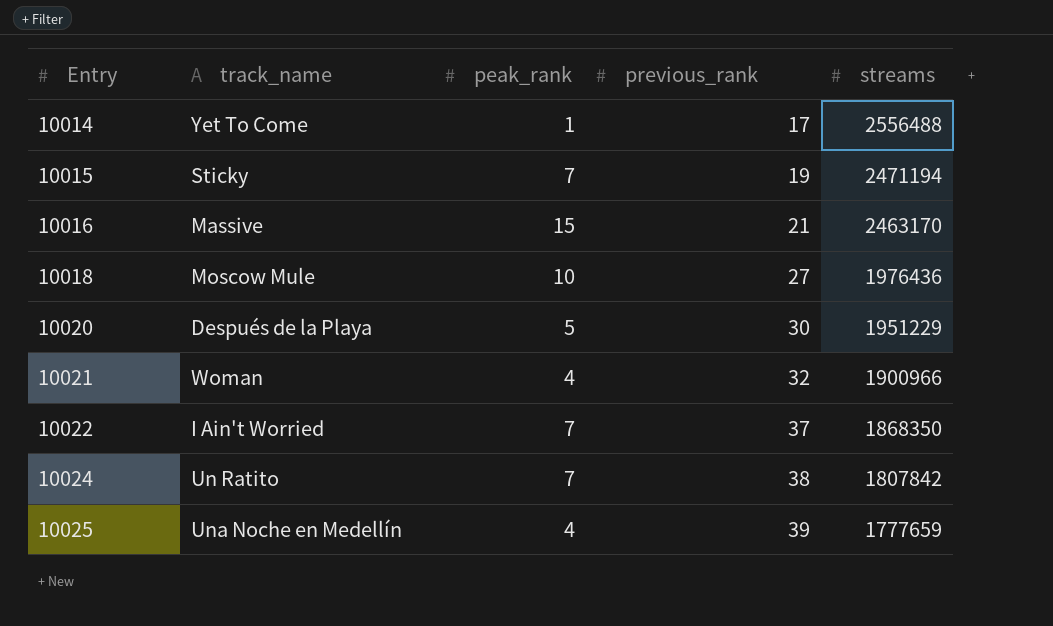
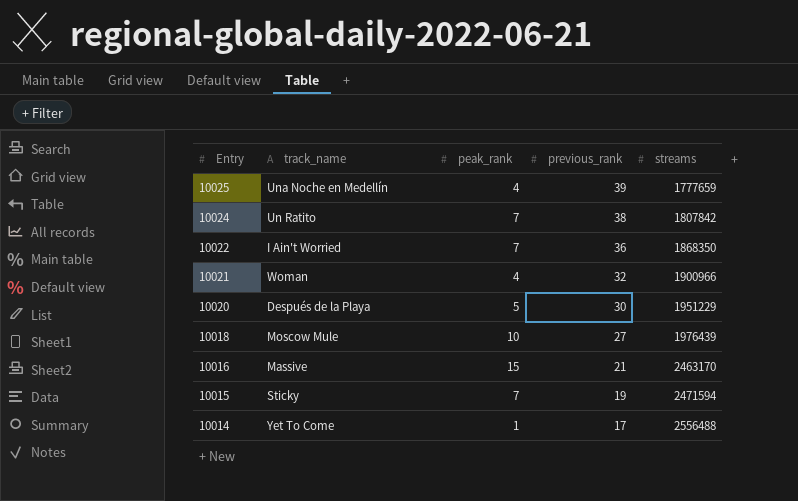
row order: Entry ascending -> Entry descending
10022 | previous_rank: 37 -> 36
10018 | streams: 1976436 -> 1976439
10015 | streams: 2471194 -> 2471594

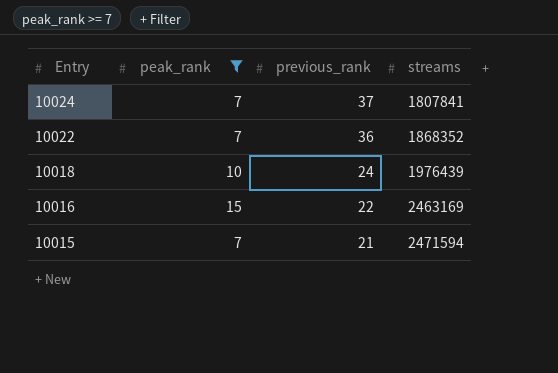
filter: none -> peak_rank >= 7
column track_name | position: 2 -> none
10024 | previous_rank: 38 -> 37
10024 | streams: 1807842 -> 1807841
10022 | streams: 1868350 -> 1868352
10018 | previous_rank: 27 -> 24
10016 | previous_rank: 21 -> 22
10016 | streams: 2463170 -> 2463169
10015 | previous_rank: 19 -> 21

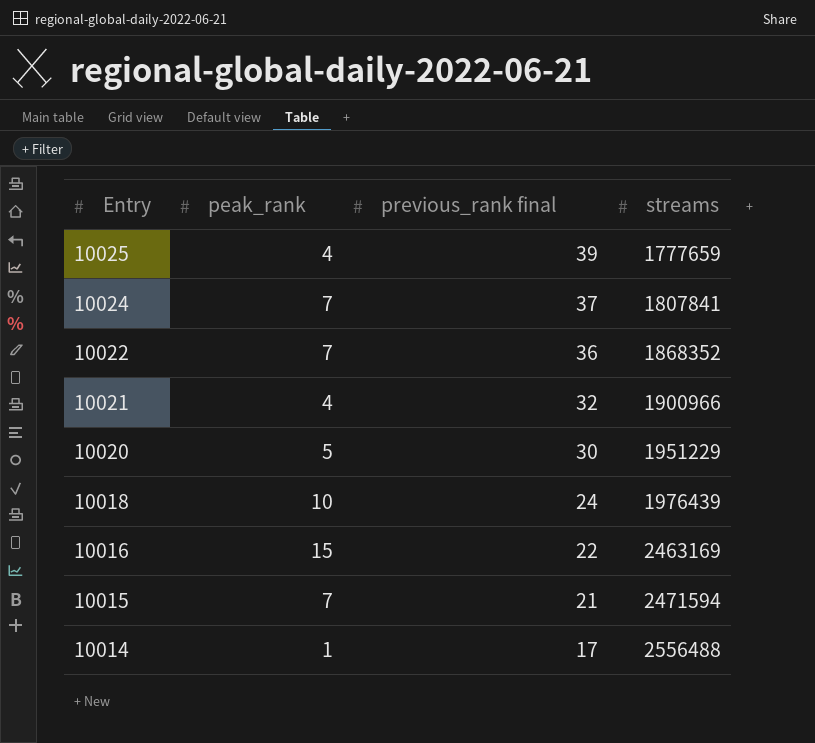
filter: peak_rank >= 7 -> none
column name: previous_rank -> previous_rank final

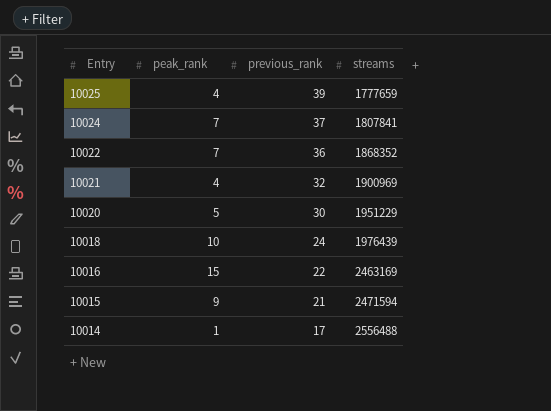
column name: previous_rank final -> previous_rank
10021 | streams: 1900966 -> 1900969
10015 | peak_rank: 7 -> 9

